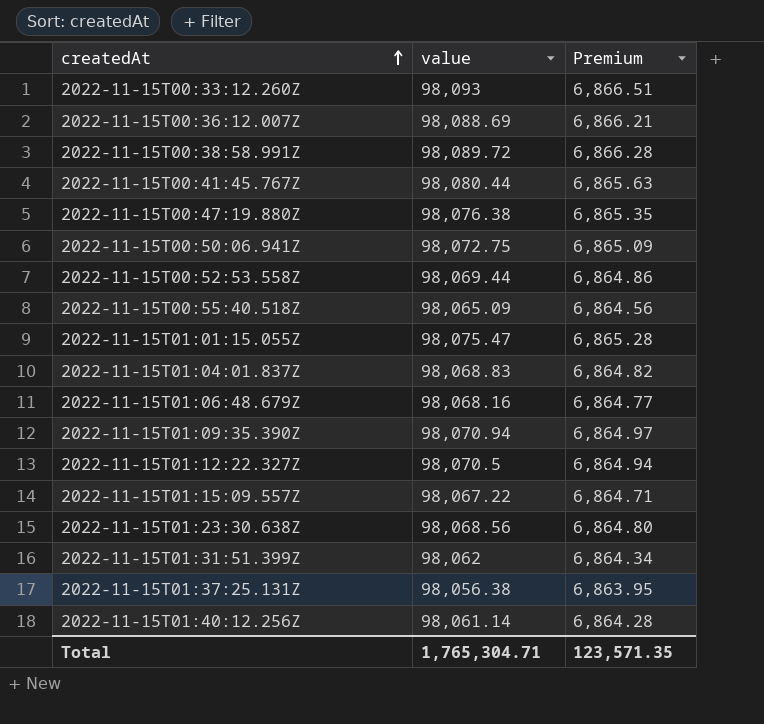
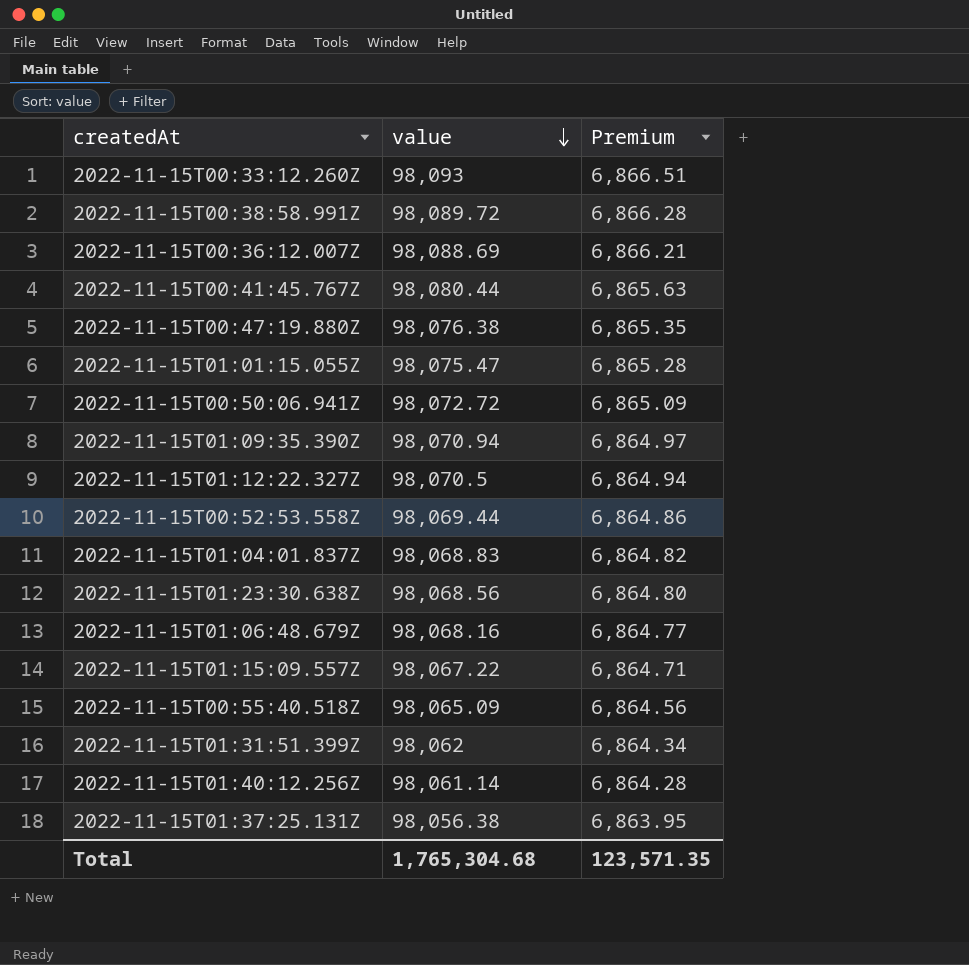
row order: createdAt ascending -> value descending
2022-11-15T00:50:06.941Z | value: 98,072.75 -> 98,072.72
Total | value: 1,765,304.71 -> 1,765,304.68

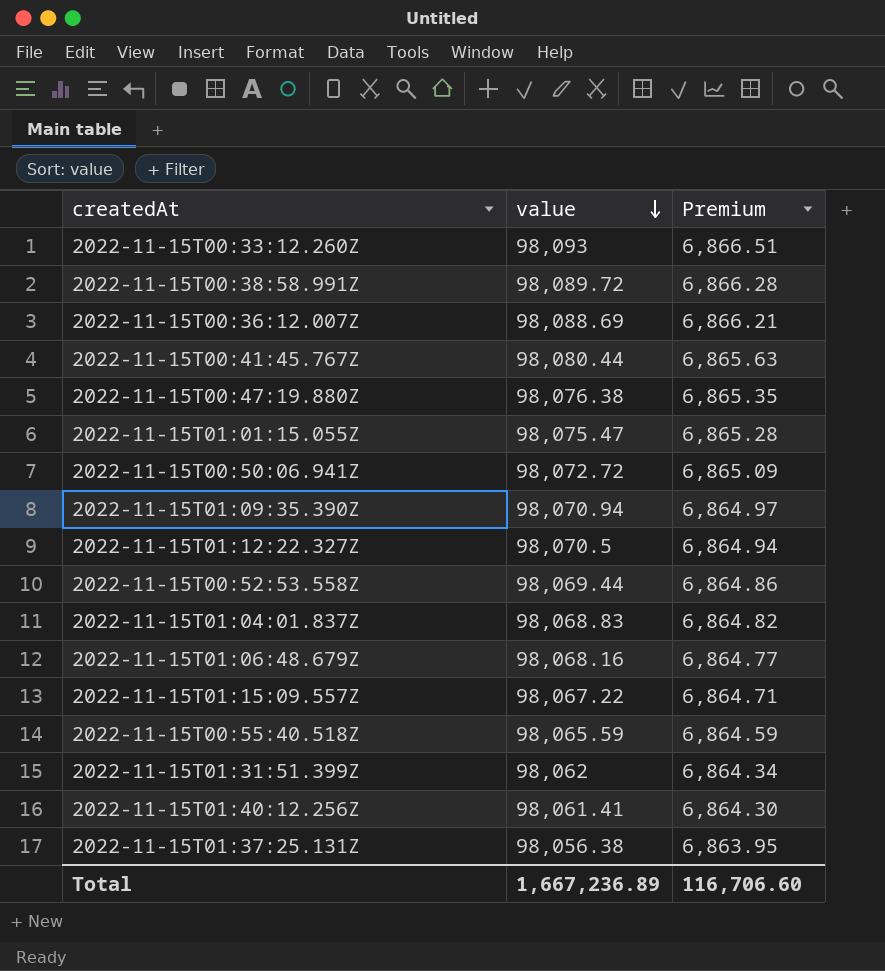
row 2022-11-15T01:23:30.638Z: 98,068.56 | 6,864.80 -> none
2022-11-15T00:55:40.518Z | value: 98,065.09 -> 98,065.59
2022-11-15T00:55:40.518Z | Premium: 6,864.56 -> 6,864.59
2022-11-15T01:40:12.256Z | value: 98,061.14 -> 98,061.41
2022-11-15T01:40:12.256Z | Premium: 6,864.28 -> 6,864.30
Total | value: 1,765,304.68 -> 1,667,236.89
Total | Premium: 123,571.35 -> 116,706.60

